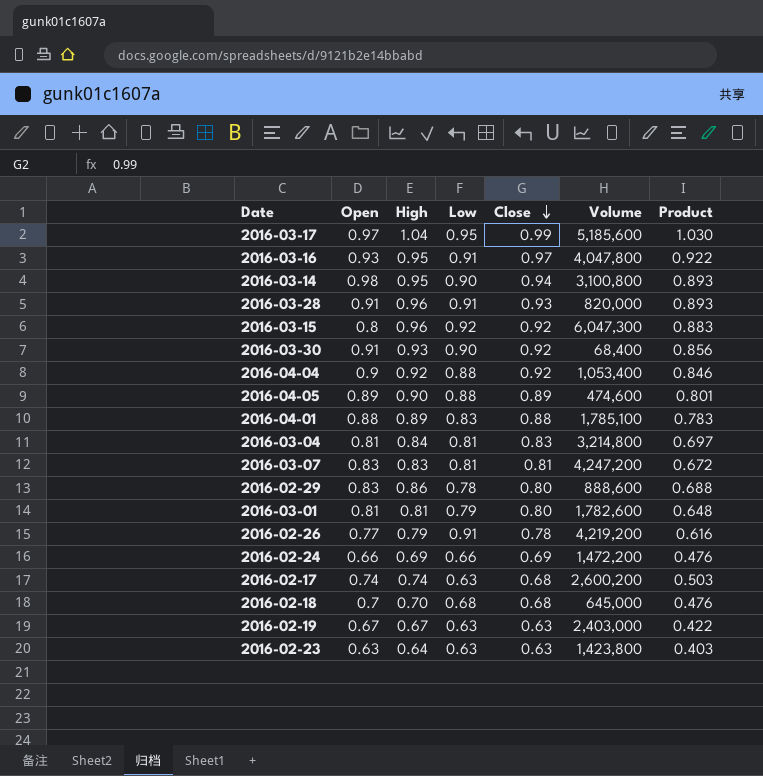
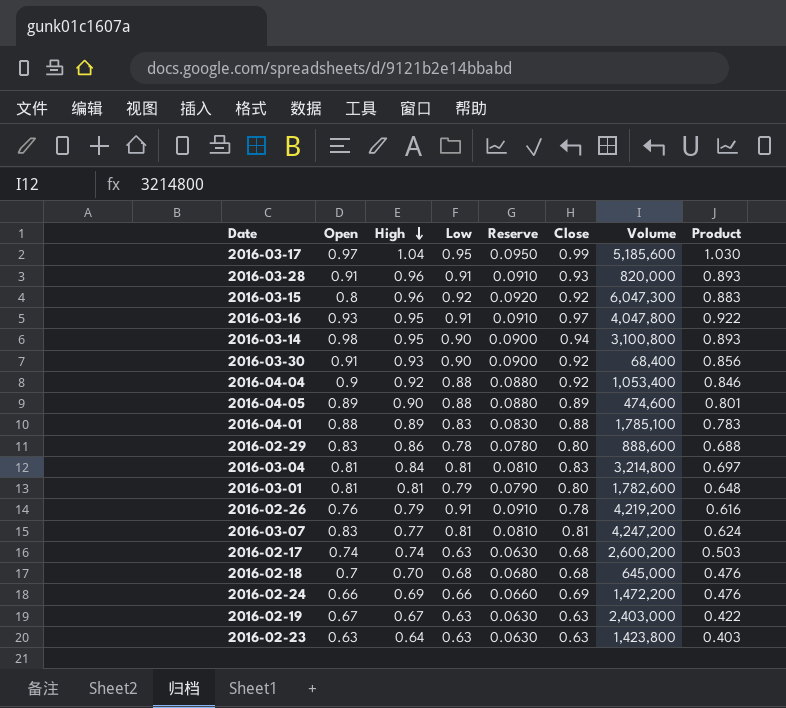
row order: Close descending -> High descending
column Reserve | formula: none -> [Low] * 0.1
2016-02-26 | Open: 0.77 -> 0.76
2016-03-07 | High: 0.83 -> 0.77
2016-03-07 | Product: 0.672 -> 0.624

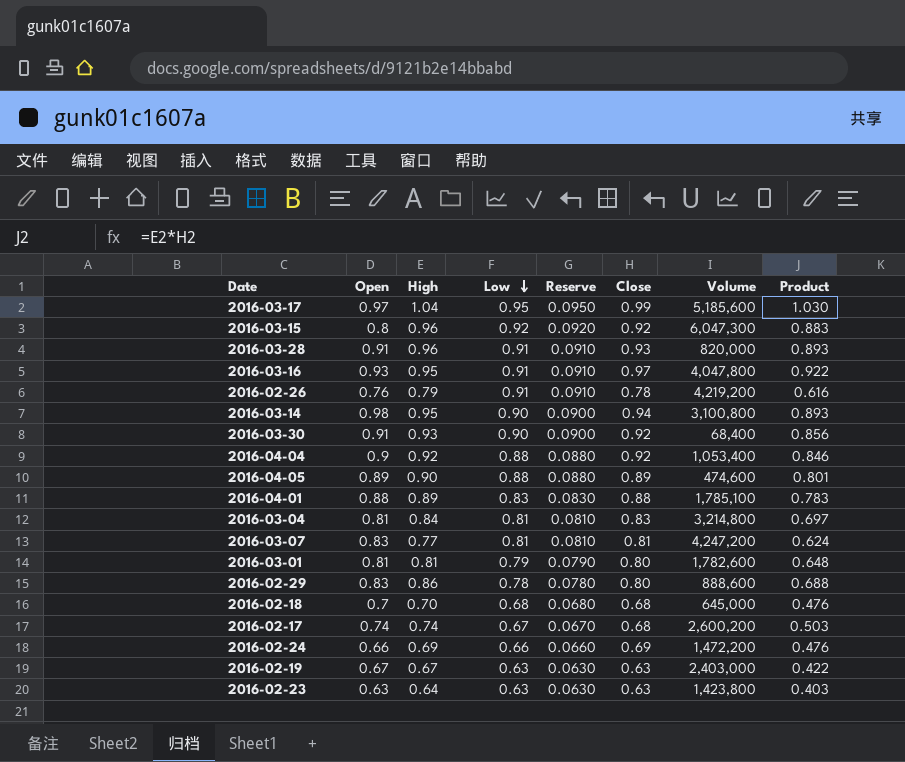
row order: High descending -> Low descending
2016-02-17 | Low: 0.63 -> 0.67
2016-02-17 | Reserve: 0.0630 -> 0.0670

